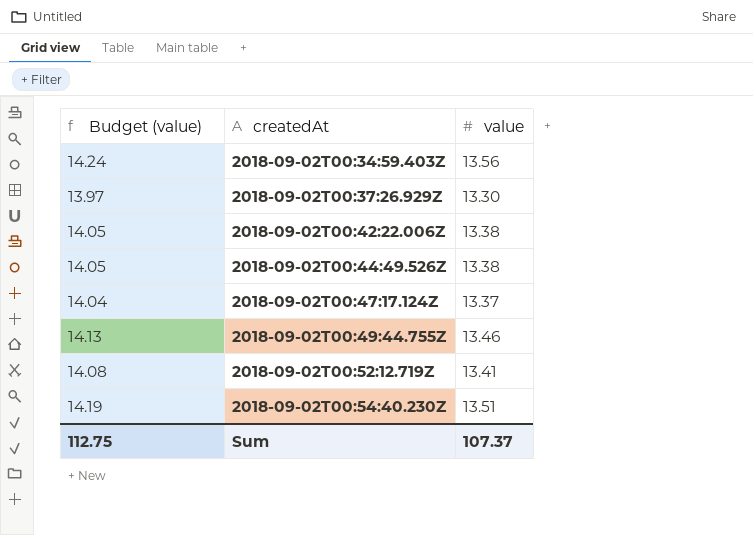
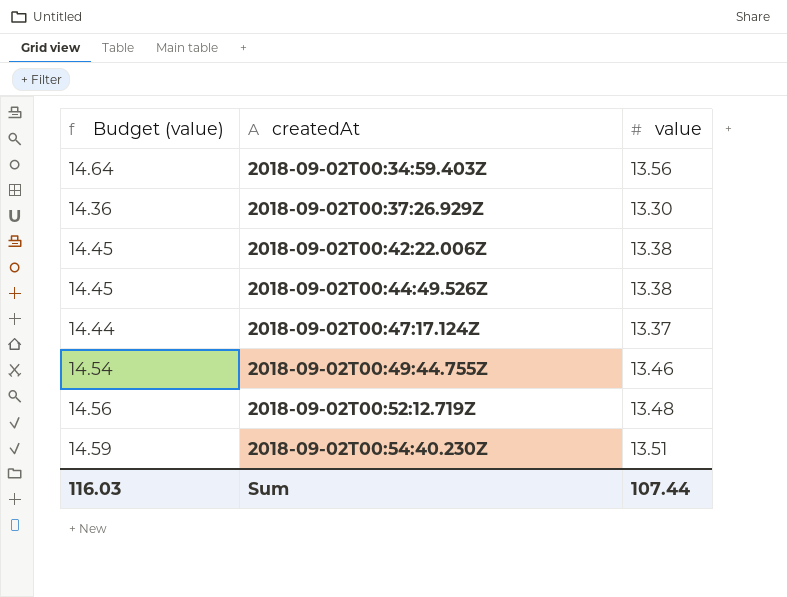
column Budget (value) | formula: [value] * 1.05 -> [value] * 1.08
2018-09-02T00:52:12.719Z | value: 13.41 -> 13.48
Sum | Budget (value): 112.75 -> 116.03
Sum | value: 107.37 -> 107.44

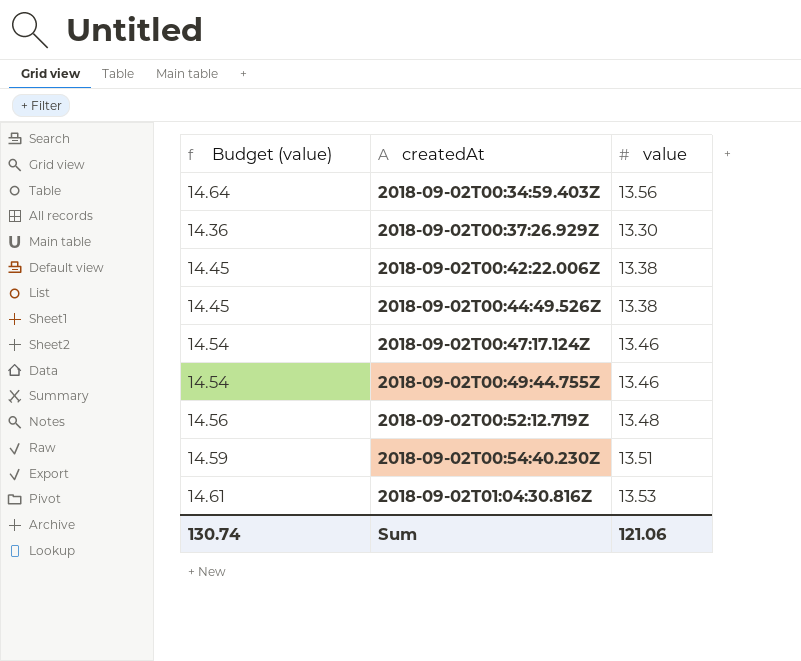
2018-09-02T00:47:17.124Z | Budget (value): 14.44 -> 14.54
2018-09-02T00:47:17.124Z | value: 13.37 -> 13.46
row 2018-09-02T01:04:30.816Z: none -> 14.61 | 13.53
Sum | Budget (value): 116.03 -> 130.74
Sum | value: 107.44 -> 121.06

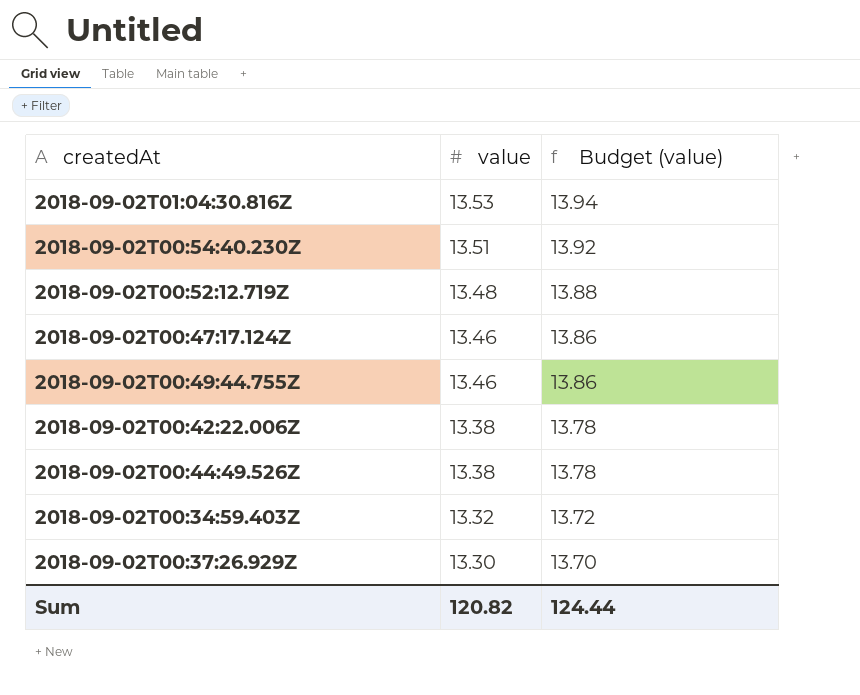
row order: createdAt ascending -> value descending
column Budget (value) | formula: [value] * 1.08 -> [value] * 1.03
column Budget (value) | position: 1 -> 3
2018-09-02T00:34:59.403Z | value: 13.56 -> 13.32
Sum | value: 121.06 -> 120.82
Sum | Budget (value): 130.74 -> 124.44

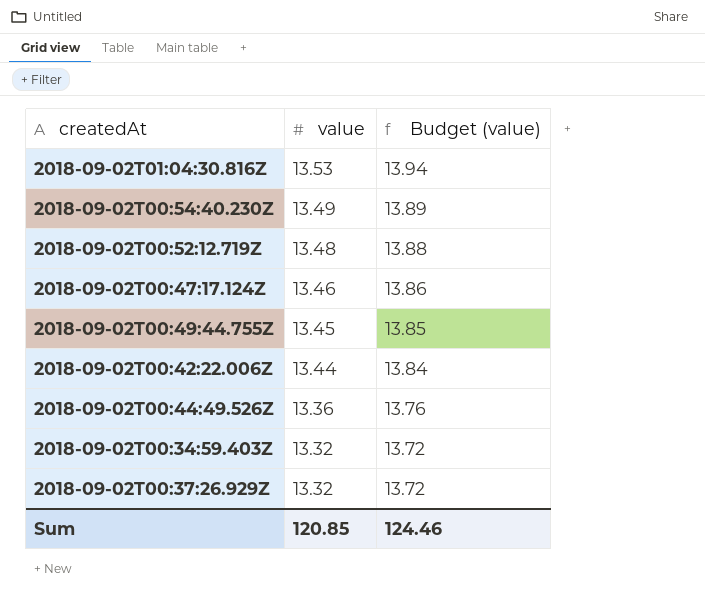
2018-09-02T00:54:40.230Z | value: 13.51 -> 13.49
2018-09-02T00:54:40.230Z | Budget (value): 13.92 -> 13.89
2018-09-02T00:49:44.755Z | value: 13.46 -> 13.45
2018-09-02T00:49:44.755Z | Budget (value): 13.86 -> 13.85
2018-09-02T00:42:22.006Z | value: 13.38 -> 13.44
2018-09-02T00:42:22.006Z | Budget (value): 13.78 -> 13.84
2018-09-02T00:44:49.526Z | value: 13.38 -> 13.36
2018-09-02T00:44:49.526Z | Budget (value): 13.78 -> 13.76
2018-09-02T00:37:26.929Z | value: 13.30 -> 13.32
2018-09-02T00:37:26.929Z | Budget (value): 13.70 -> 13.72
Sum | value: 120.82 -> 120.85
Sum | Budget (value): 124.44 -> 124.46

